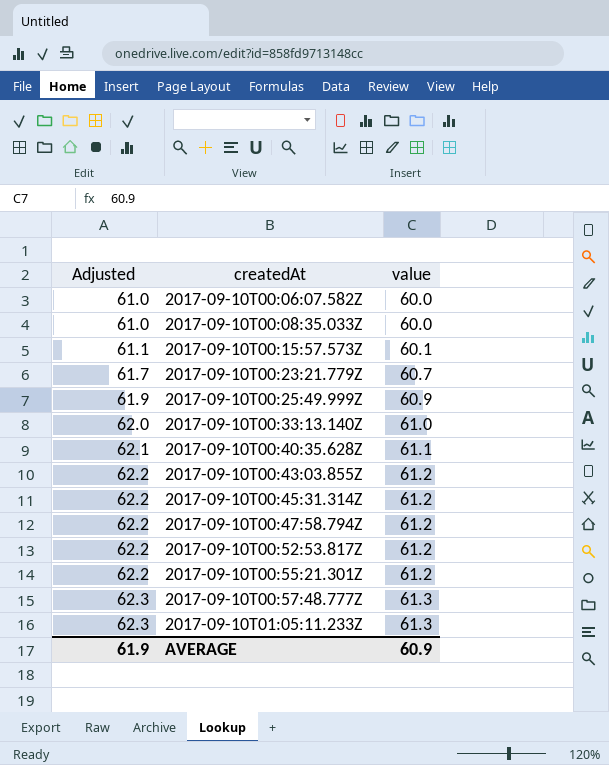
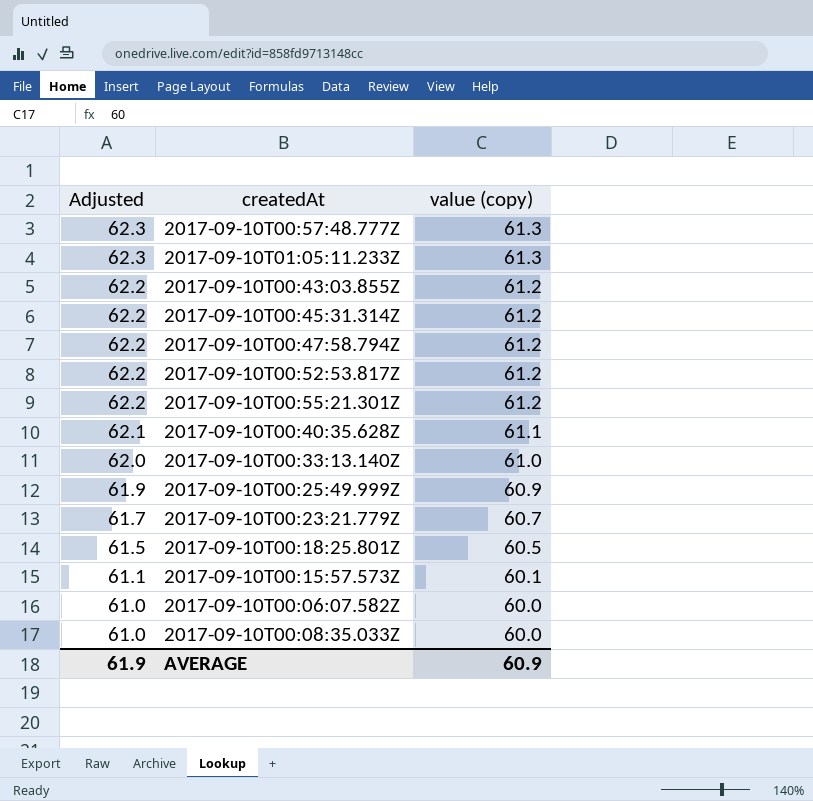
row order: Adjusted ascending -> Adjusted descending
column name: value -> value (copy)
row 2017-09-10T00:18:25.801Z: none -> 61.5 | 60.5

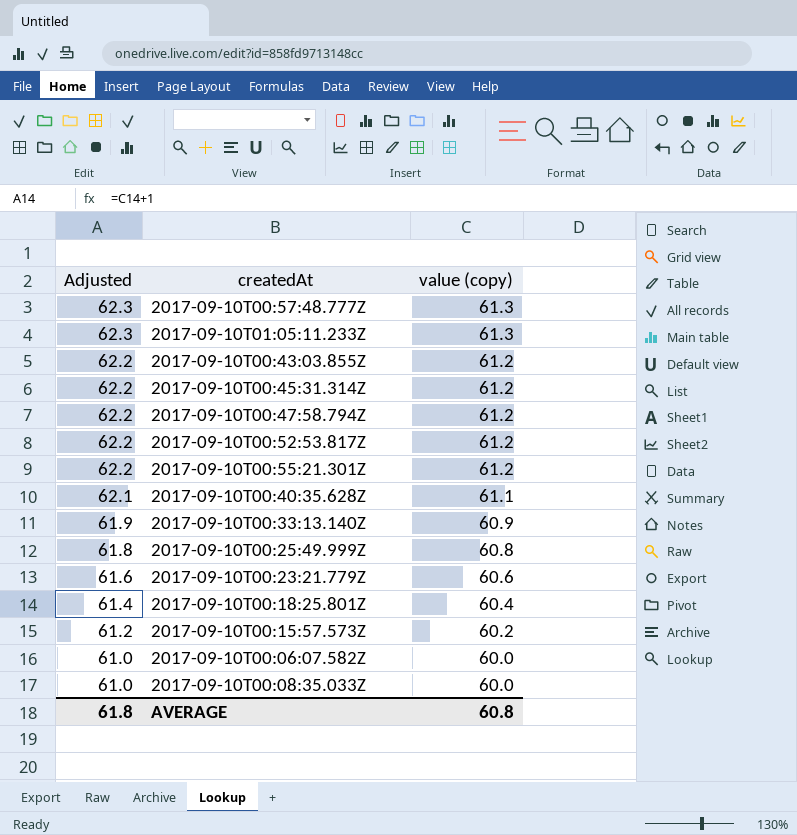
2017-09-10T00:33:13.140Z | Adjusted: 62.0 -> 61.9
2017-09-10T00:33:13.140Z | value (copy): 61.0 -> 60.9
2017-09-10T00:25:49.999Z | Adjusted: 61.9 -> 61.8
2017-09-10T00:25:49.999Z | value (copy): 60.9 -> 60.8
2017-09-10T00:23:21.779Z | Adjusted: 61.7 -> 61.6
2017-09-10T00:23:21.779Z | value (copy): 60.7 -> 60.6
2017-09-10T00:18:25.801Z | Adjusted: 61.5 -> 61.4
2017-09-10T00:18:25.801Z | value (copy): 60.5 -> 60.4
2017-09-10T00:15:57.573Z | Adjusted: 61.1 -> 61.2
2017-09-10T00:15:57.573Z | value (copy): 60.1 -> 60.2
AVERAGE | Adjusted: 61.9 -> 61.8
AVERAGE | value (copy): 60.9 -> 60.8

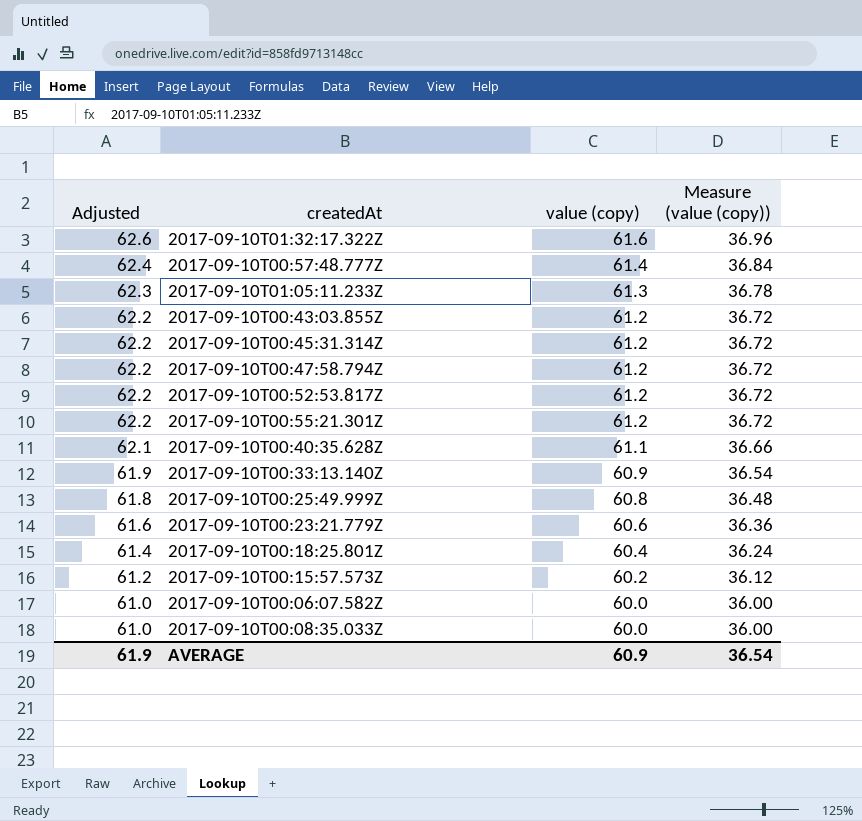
column Measure (value (copy)) | formula: none -> [value (copy)] * 0.6
row 2017-09-10T01:32:17.322Z: none -> 62.6 | 61.6 | 36.96
2017-09-10T00:57:48.777Z | Adjusted: 62.3 -> 62.4
2017-09-10T00:57:48.777Z | value (copy): 61.3 -> 61.4
AVERAGE | Adjusted: 61.8 -> 61.9
AVERAGE | value (copy): 60.8 -> 60.9

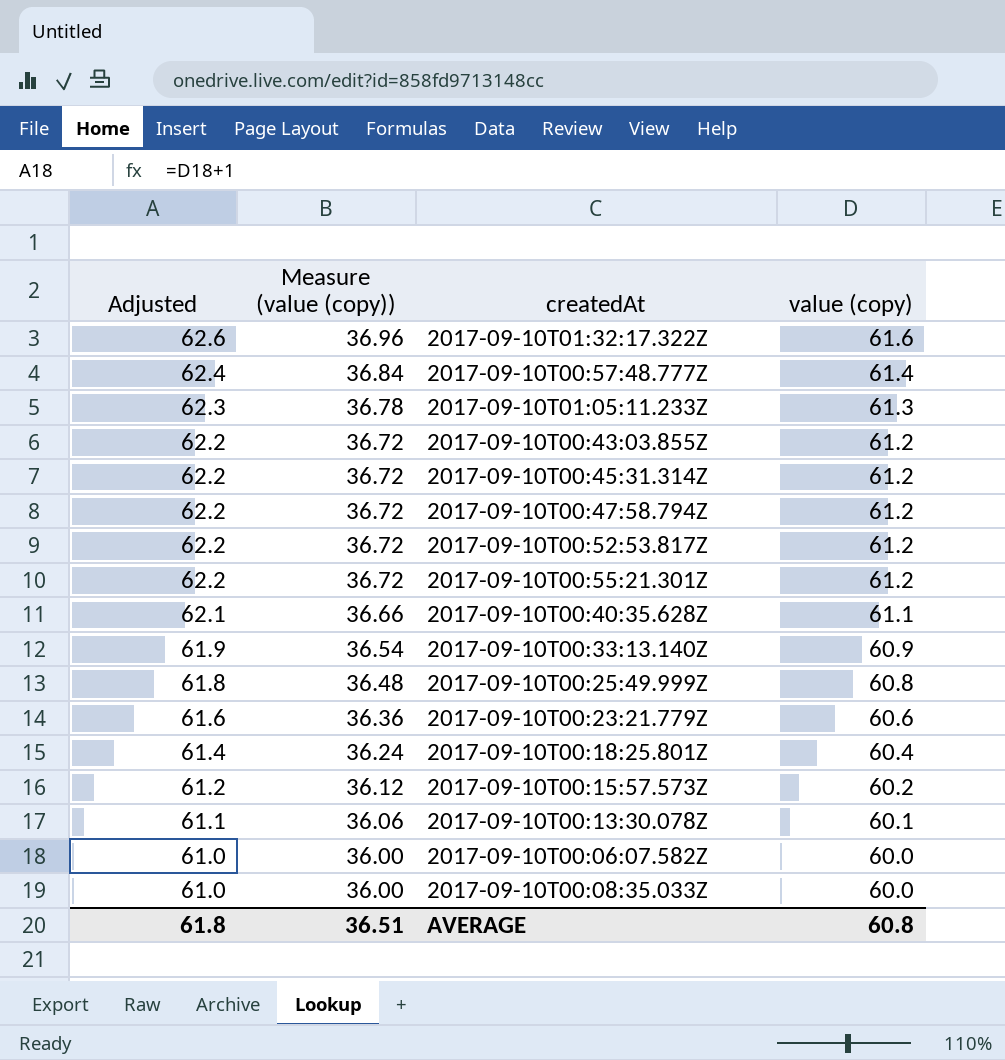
column Measure (value (copy)) | position: 4 -> 2
row 2017-09-10T00:13:30.078Z: none -> 61.1 | 36.06 | 60.1
AVERAGE | Adjusted: 61.9 -> 61.8
AVERAGE | Measure (value (copy)): 36.54 -> 36.51
AVERAGE | value (copy): 60.9 -> 60.8

